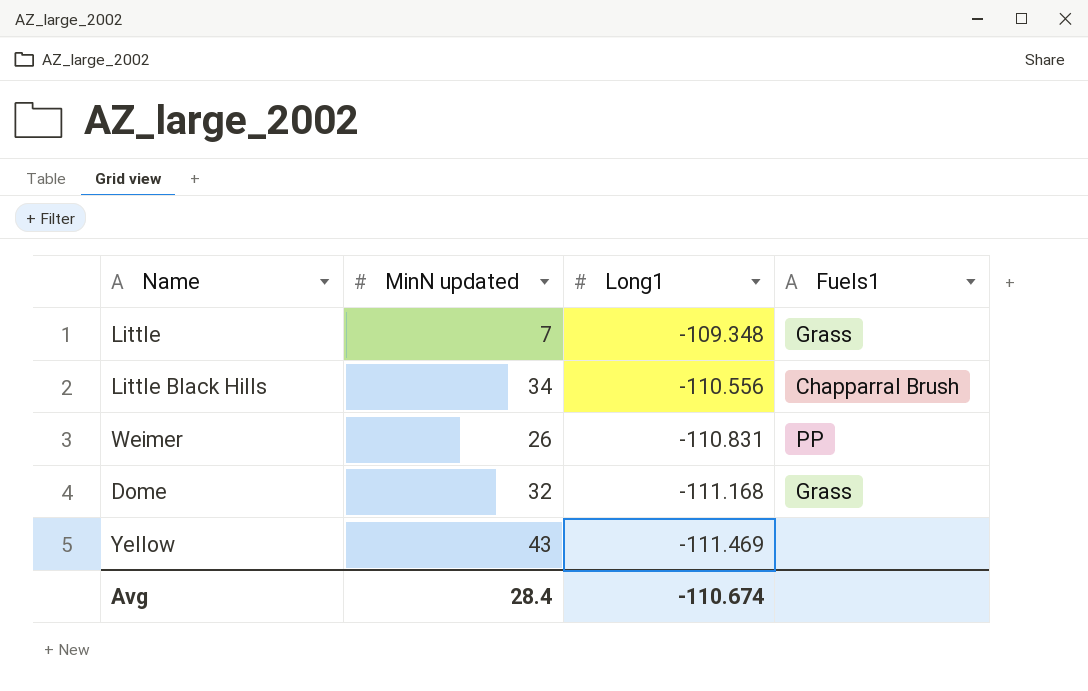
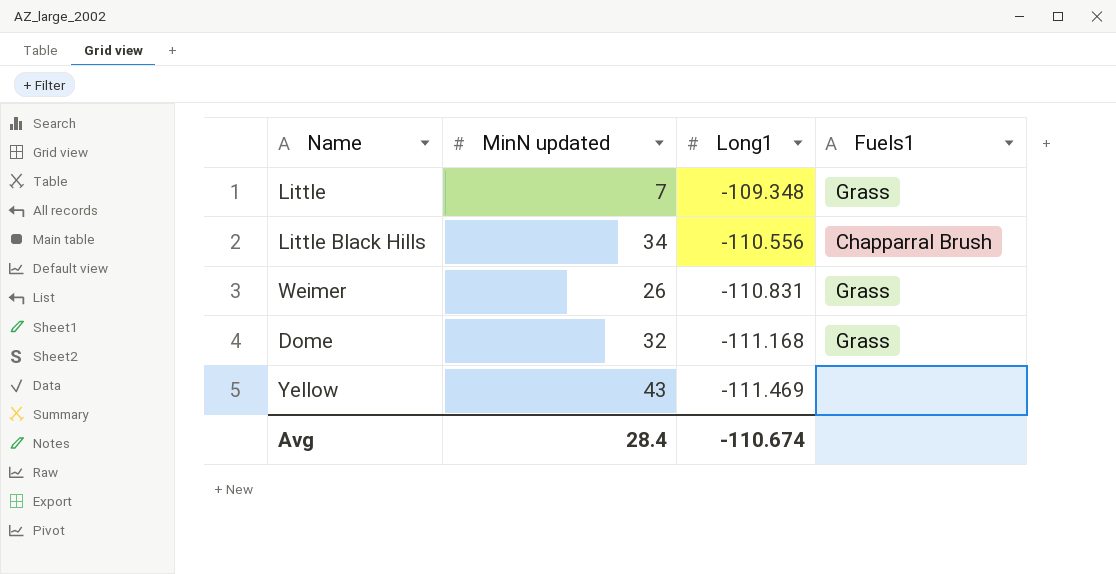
Weimer | Fuels1: PP -> Grass

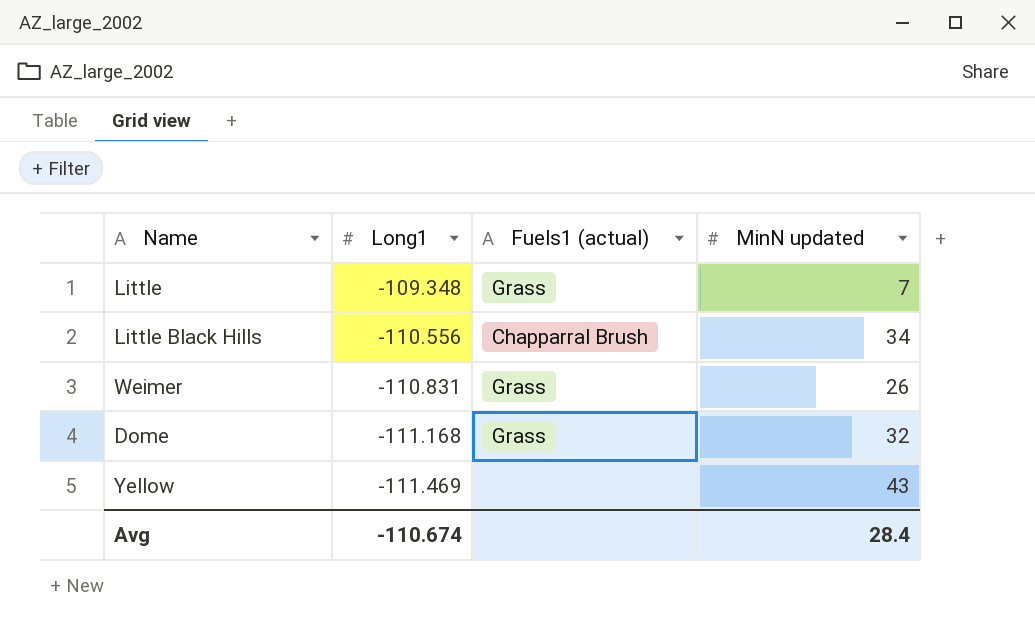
column name: Fuels1 -> Fuels1 (actual)
column MinN updated | position: 2 -> 4

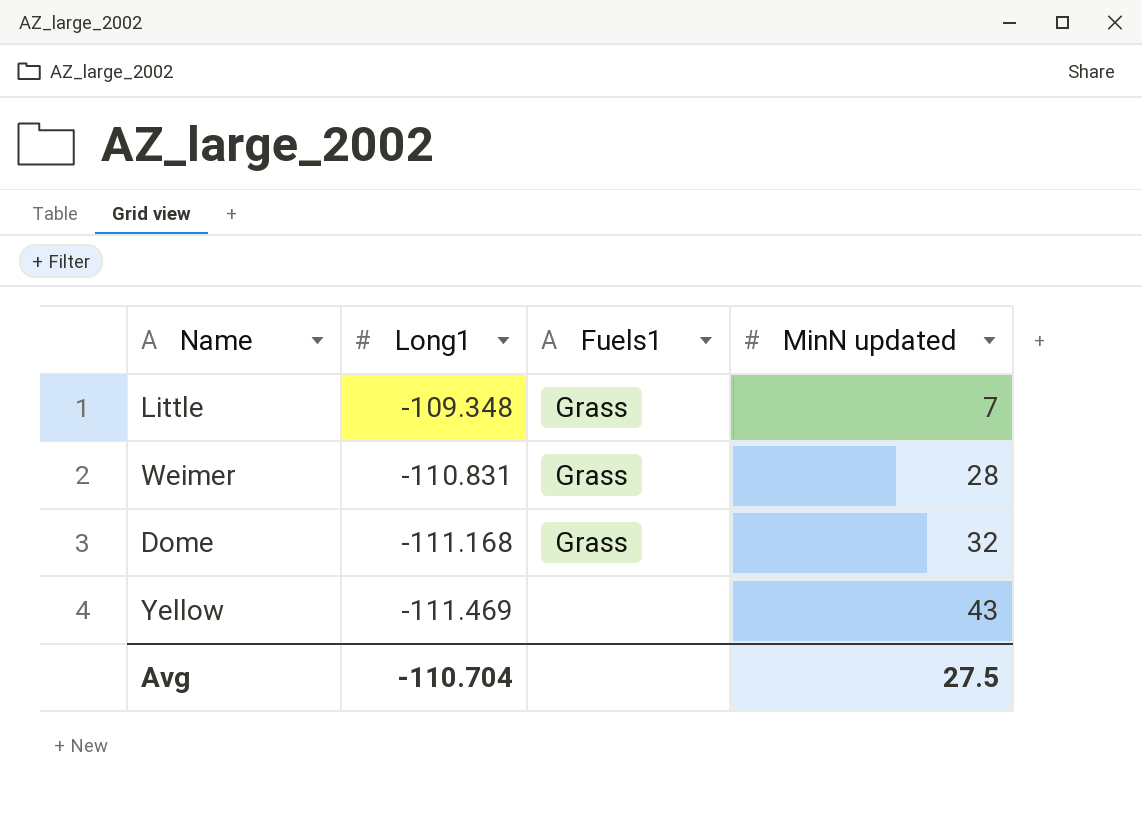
column name: Fuels1 (actual) -> Fuels1
row Little Black Hills: -110.556 | Chapparral Brush | 34 -> none
Weimer | MinN updated: 26 -> 28
Avg | Long1: -110.674 -> -110.704
Avg | MinN updated: 28.4 -> 27.5

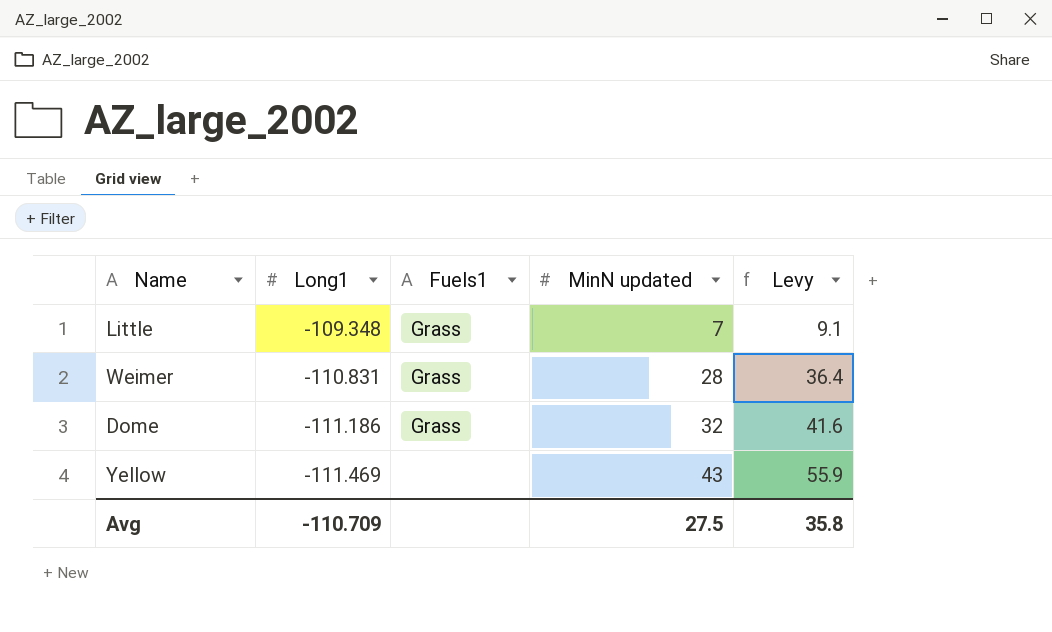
column Levy | formula: none -> [MinN updated] * 1.3
Dome | Long1: -111.168 -> -111.186
Avg | Long1: -110.704 -> -110.709

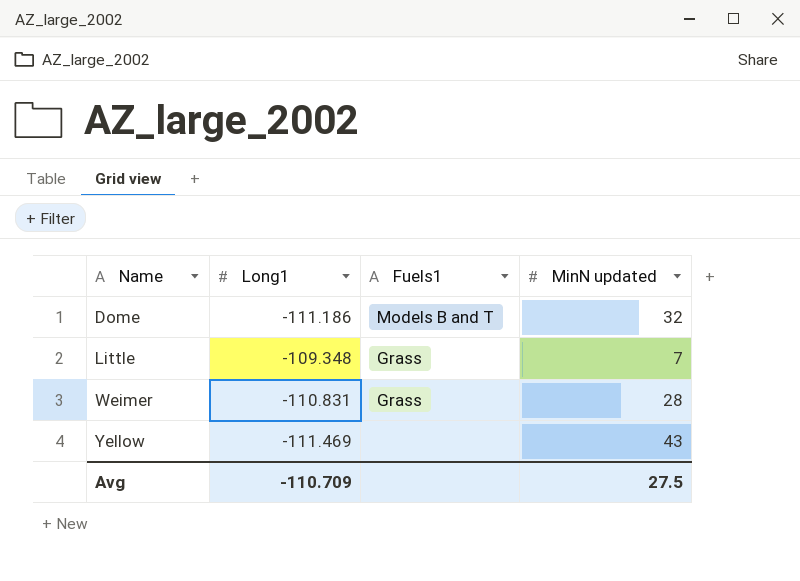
row order: Long1 descending -> Name ascending
column Levy | formula: [MinN updated] * 1.3 -> none
Dome | Fuels1: Grass -> Models B and T

